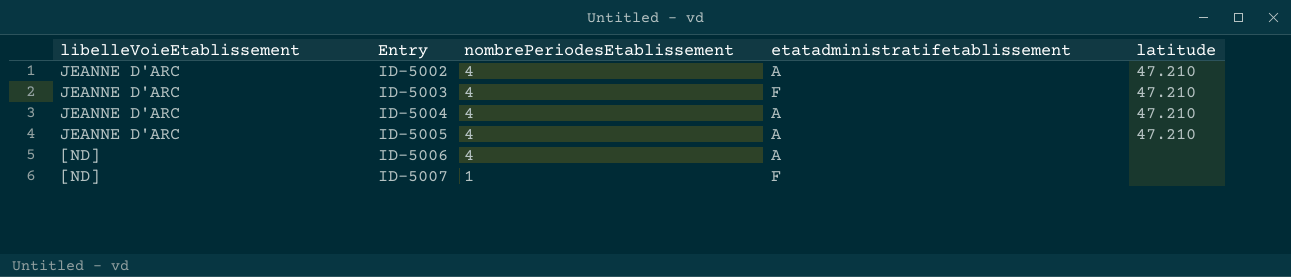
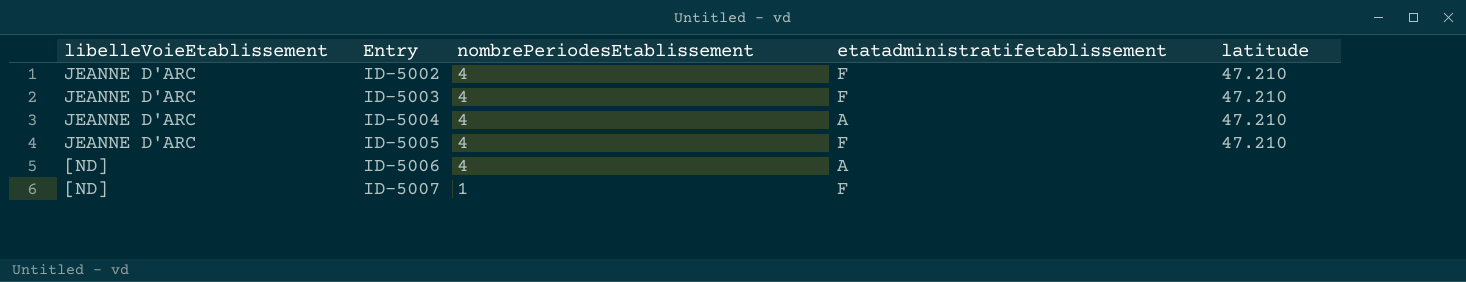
ID-5002 | etatadministratifetablissement: A -> F
ID-5005 | etatadministratifetablissement: A -> F

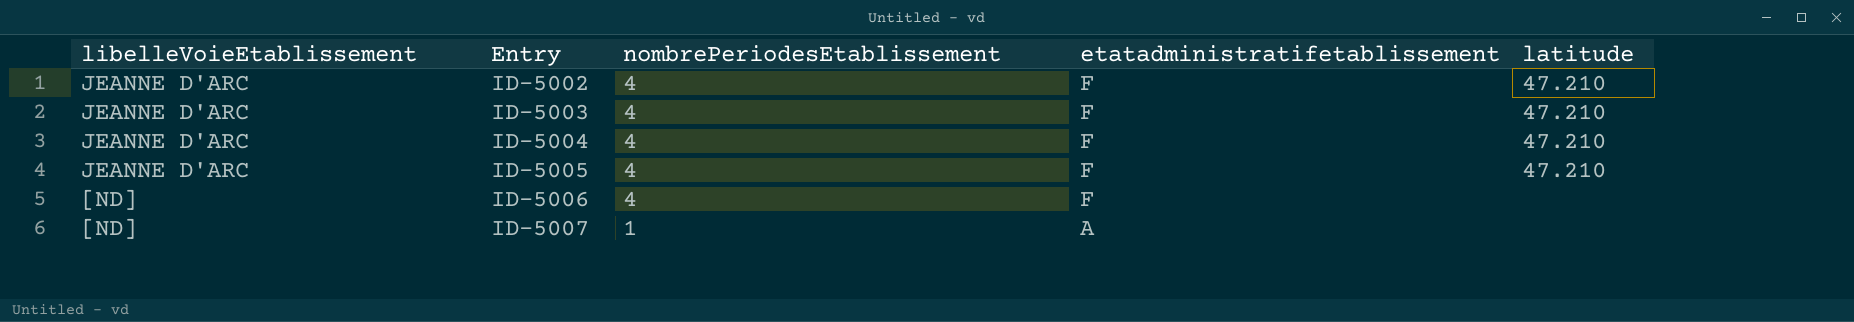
ID-5004 | etatadministratifetablissement: A -> F
ID-5006 | etatadministratifetablissement: A -> F
ID-5007 | etatadministratifetablissement: F -> A

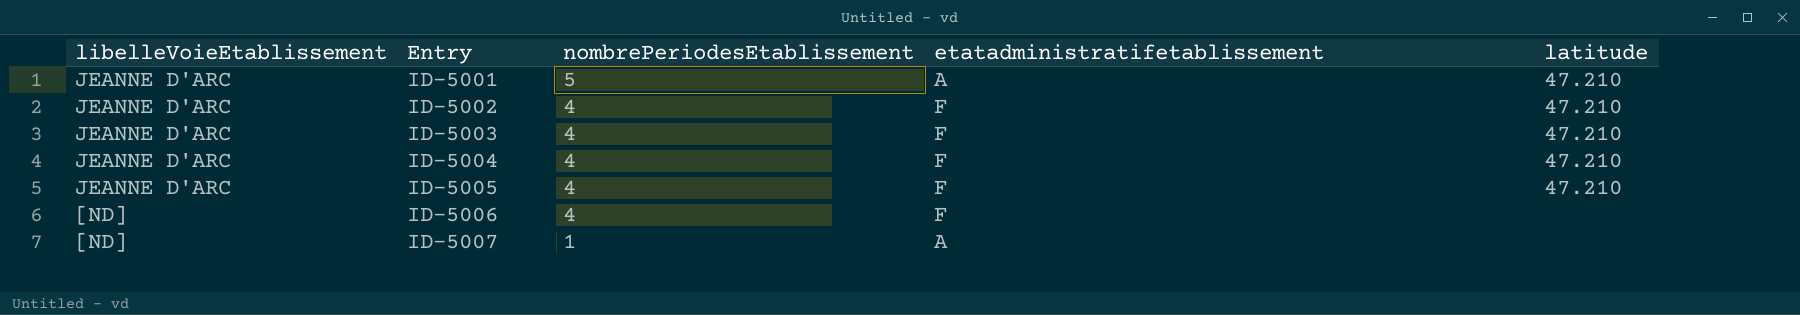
row ID-5001: none -> JEANNE D'ARC | 5 | A | 47.210

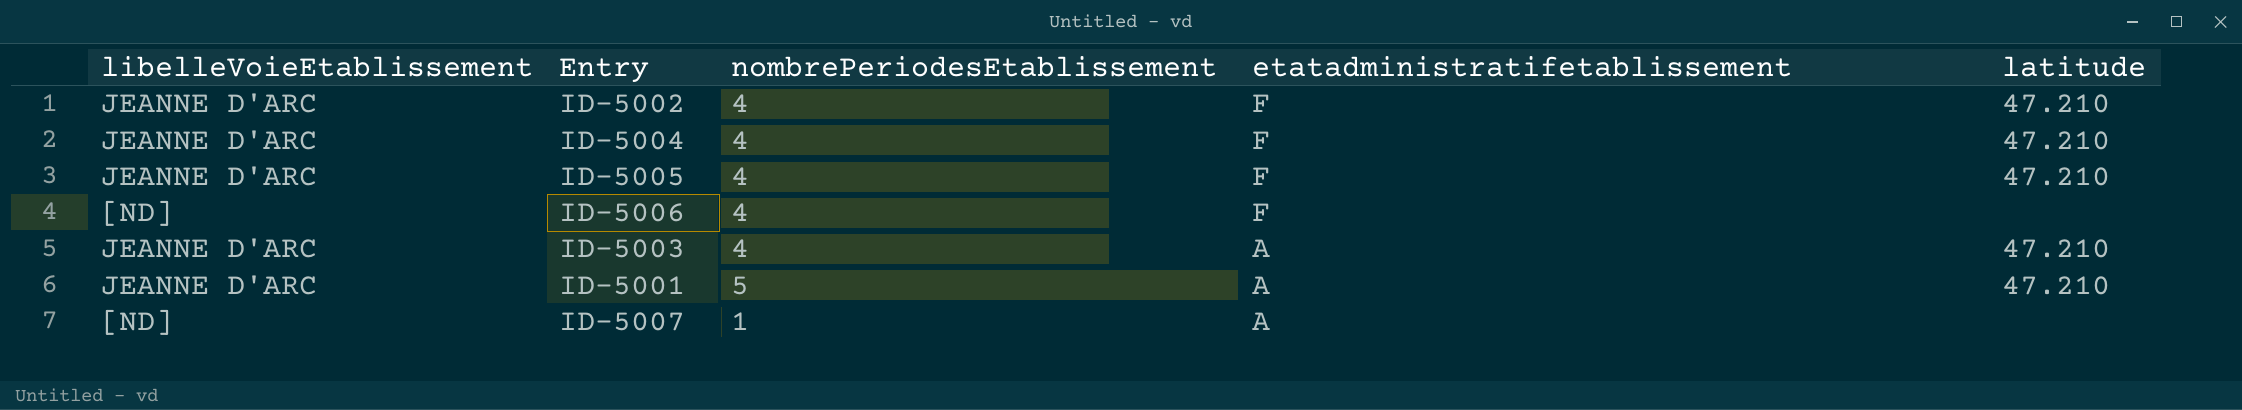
row order: libelleVoieEtablissement descending -> etatadministratifetablissement descending
ID-5003 | etatadministratifetablissement: F -> A

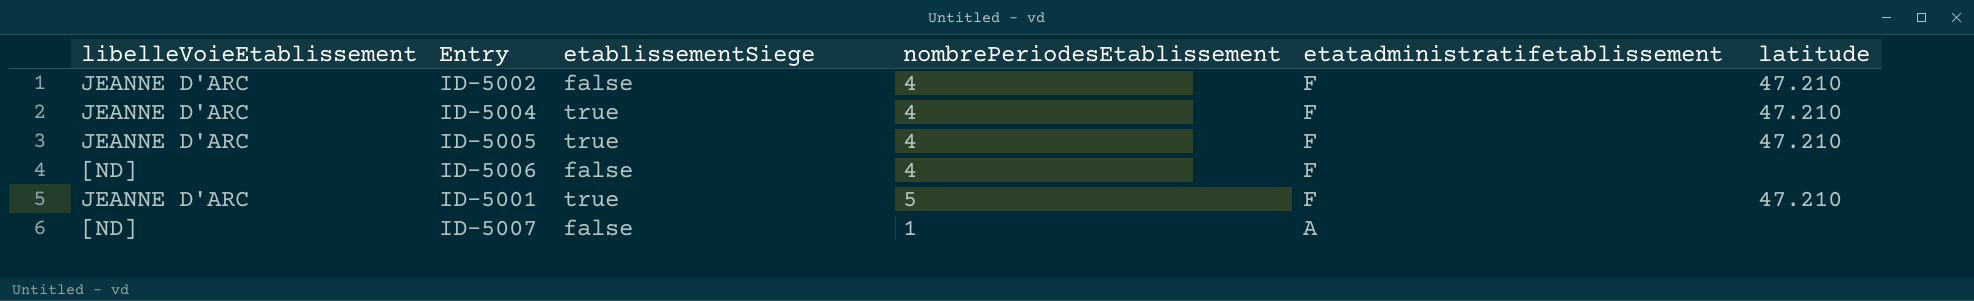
column etablissementSiege | position: none -> 3
row ID-5003: JEANNE D'ARC | 4 | A | 47.210 -> none
ID-5001 | etatadministratifetablissement: A -> F

